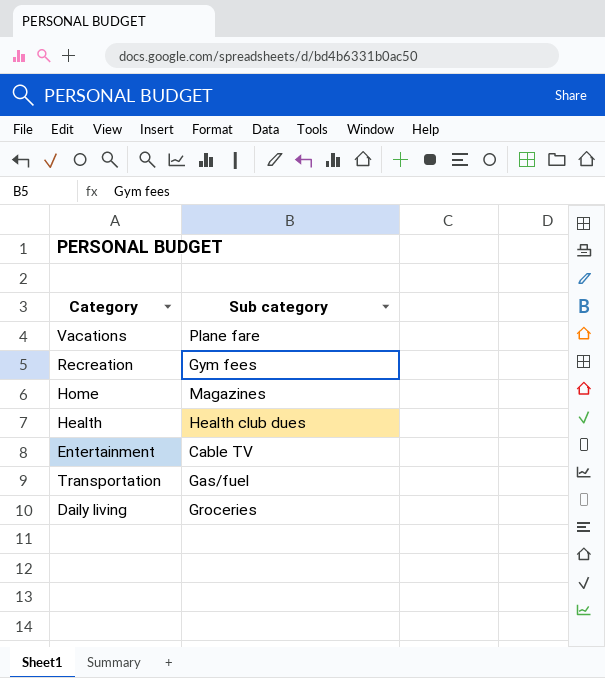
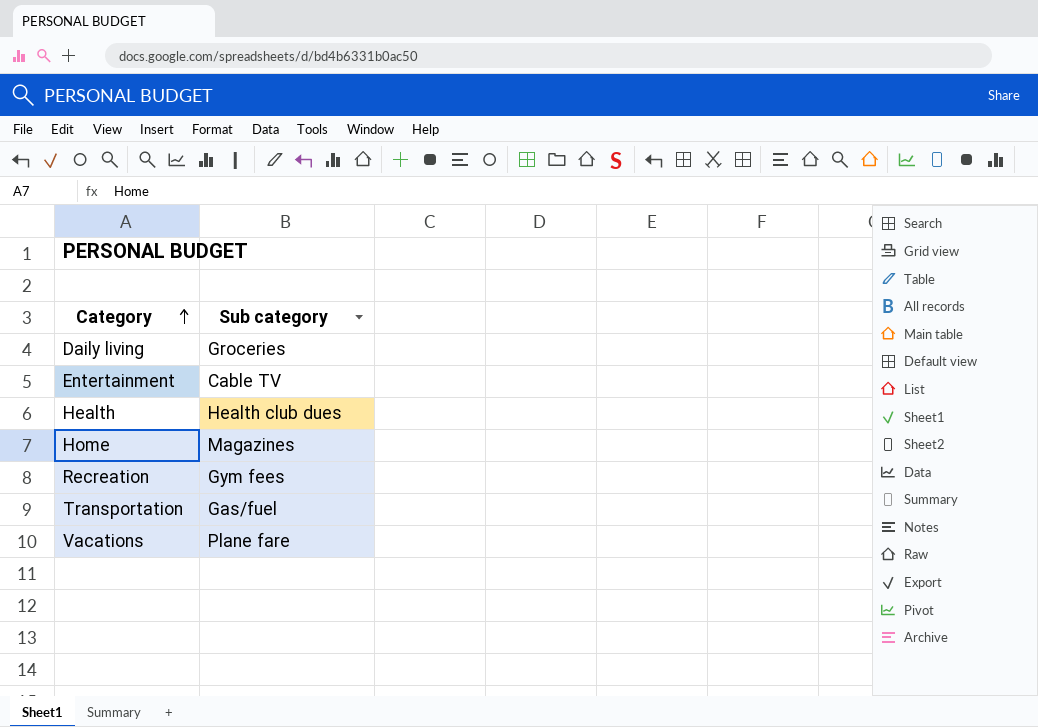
row order: none -> Category ascending

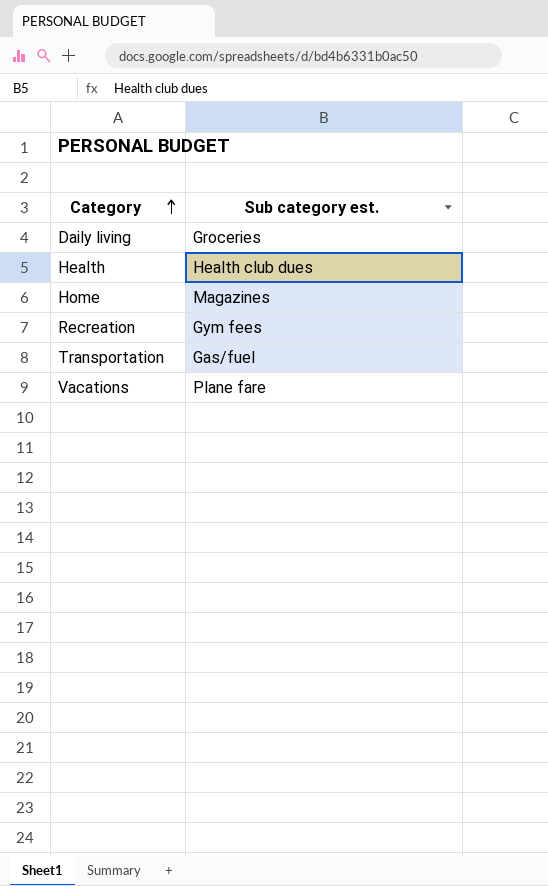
column name: Sub category -> Sub category est.
row Entertainment: Cable TV -> none

